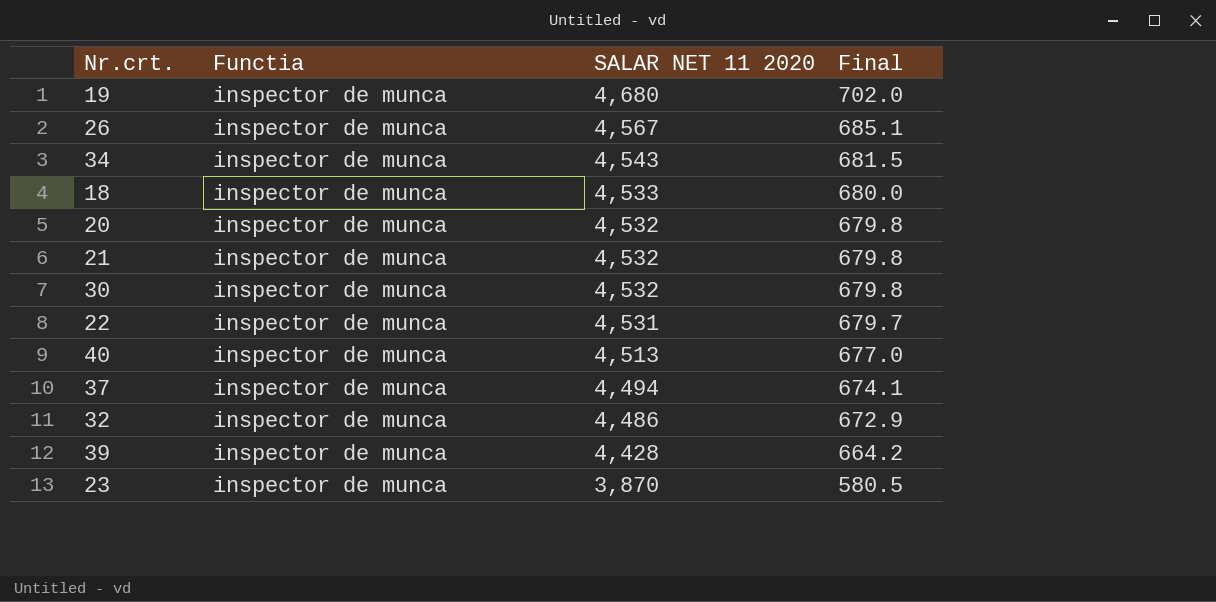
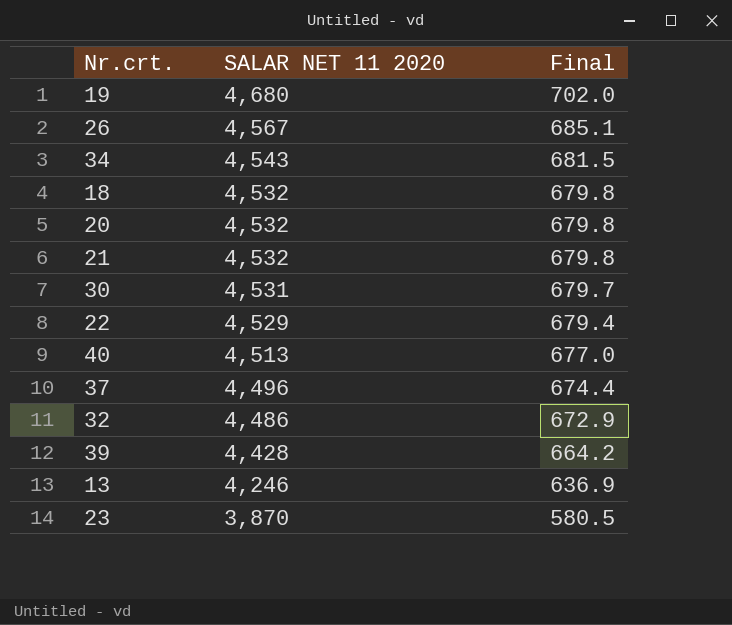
column Functia | position: 2 -> none
18 | SALAR NET 11 2020: 4,533 -> 4,532
18 | Final: 680.0 -> 679.8
30 | SALAR NET 11 2020: 4,532 -> 4,531
30 | Final: 679.8 -> 679.7
22 | SALAR NET 11 2020: 4,531 -> 4,529
22 | Final: 679.7 -> 679.4
37 | SALAR NET 11 2020: 4,494 -> 4,496
37 | Final: 674.1 -> 674.4
row 13: none -> 4,246 | 636.9

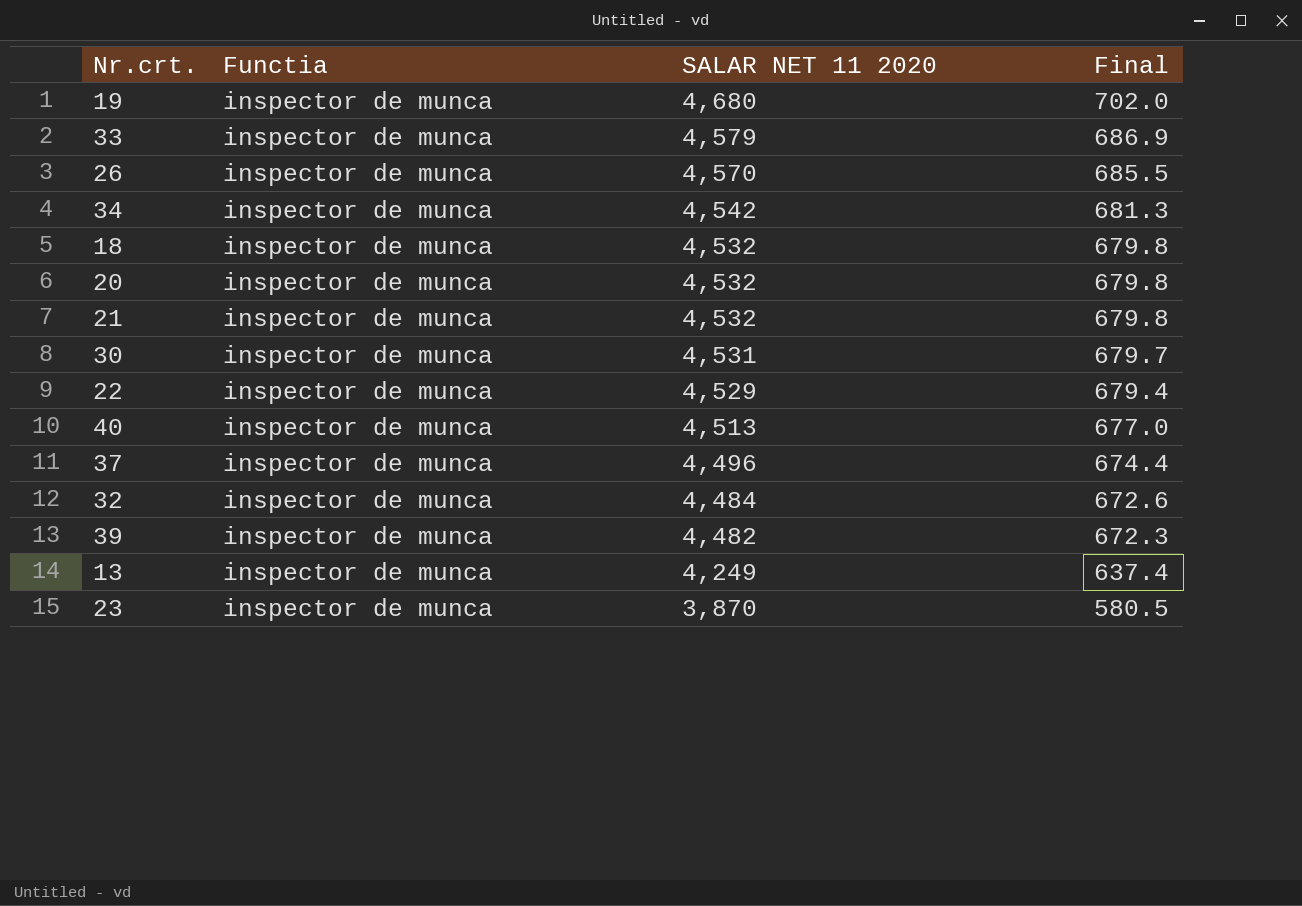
column Functia | position: none -> 2
row 33: none -> inspector de munca | 4,579 | 686.9
26 | SALAR NET 11 2020: 4,567 -> 4,570
26 | Final: 685.1 -> 685.5
34 | SALAR NET 11 2020: 4,543 -> 4,542
34 | Final: 681.5 -> 681.3
32 | SALAR NET 11 2020: 4,486 -> 4,484
32 | Final: 672.9 -> 672.6
39 | SALAR NET 11 2020: 4,428 -> 4,482
39 | Final: 664.2 -> 672.3
13 | SALAR NET 11 2020: 4,246 -> 4,249
13 | Final: 636.9 -> 637.4

